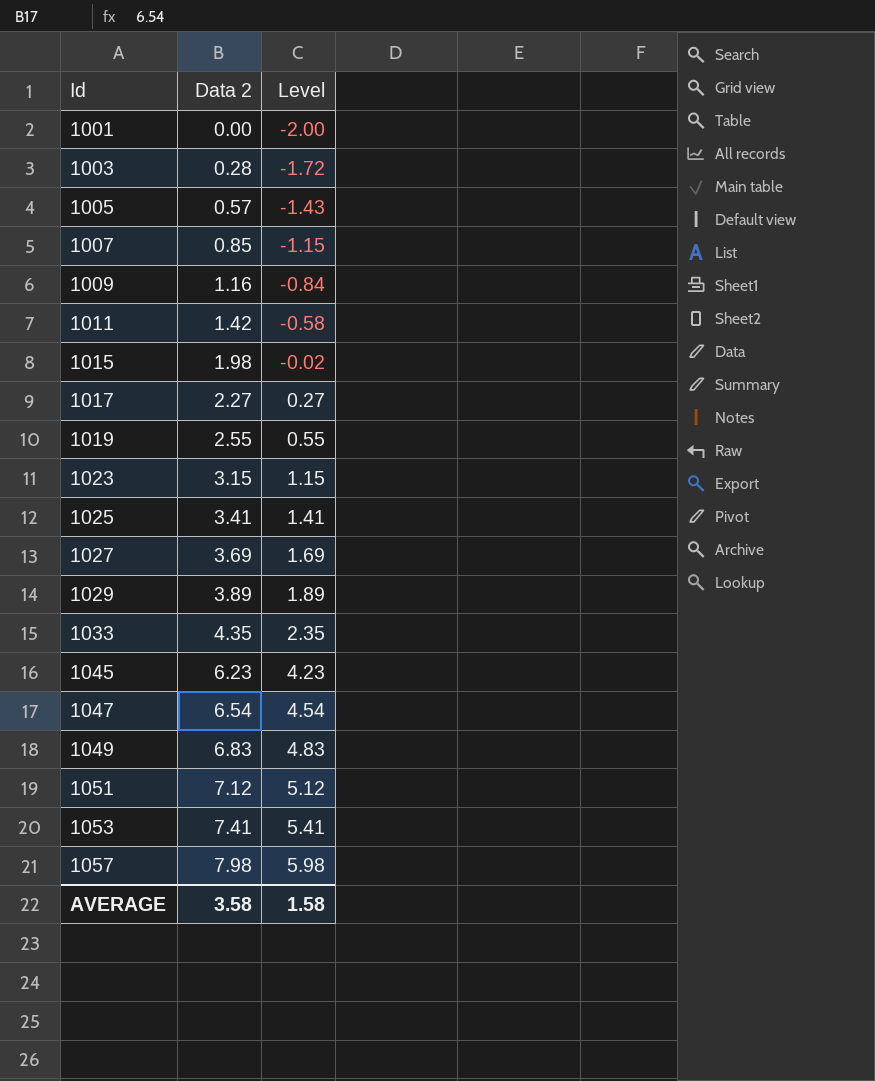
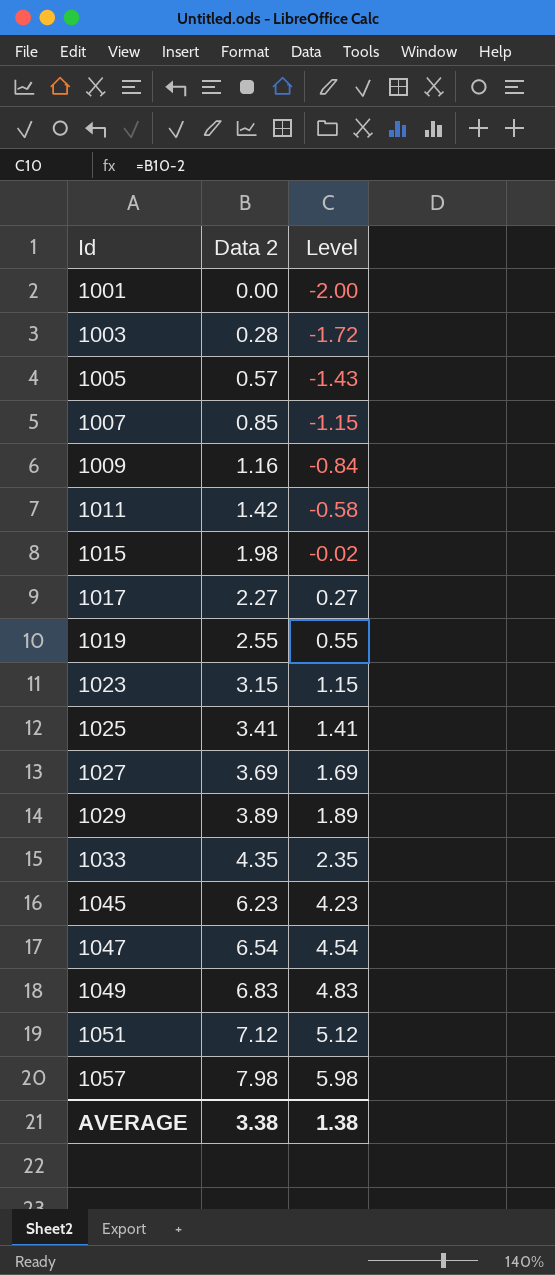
row 1053: 7.41 | 5.41 -> none
AVERAGE | Data 2: 3.58 -> 3.38
AVERAGE | Level: 1.58 -> 1.38

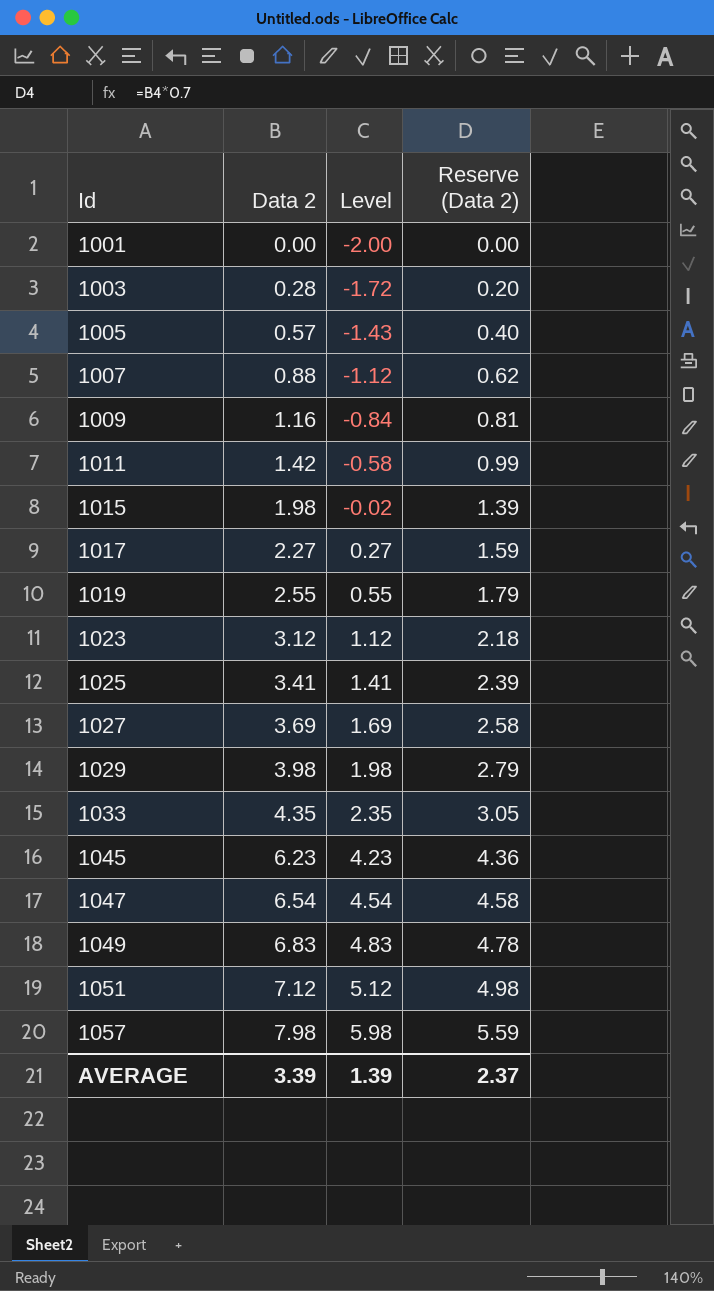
column Reserve (Data 2) | formula: none -> [Data 2] * 0.7
1007 | Data 2: 0.85 -> 0.88
1007 | Level: -1.15 -> -1.12
1023 | Data 2: 3.15 -> 3.12
1023 | Level: 1.15 -> 1.12
1029 | Data 2: 3.89 -> 3.98
1029 | Level: 1.89 -> 1.98
AVERAGE | Data 2: 3.38 -> 3.39
AVERAGE | Level: 1.38 -> 1.39

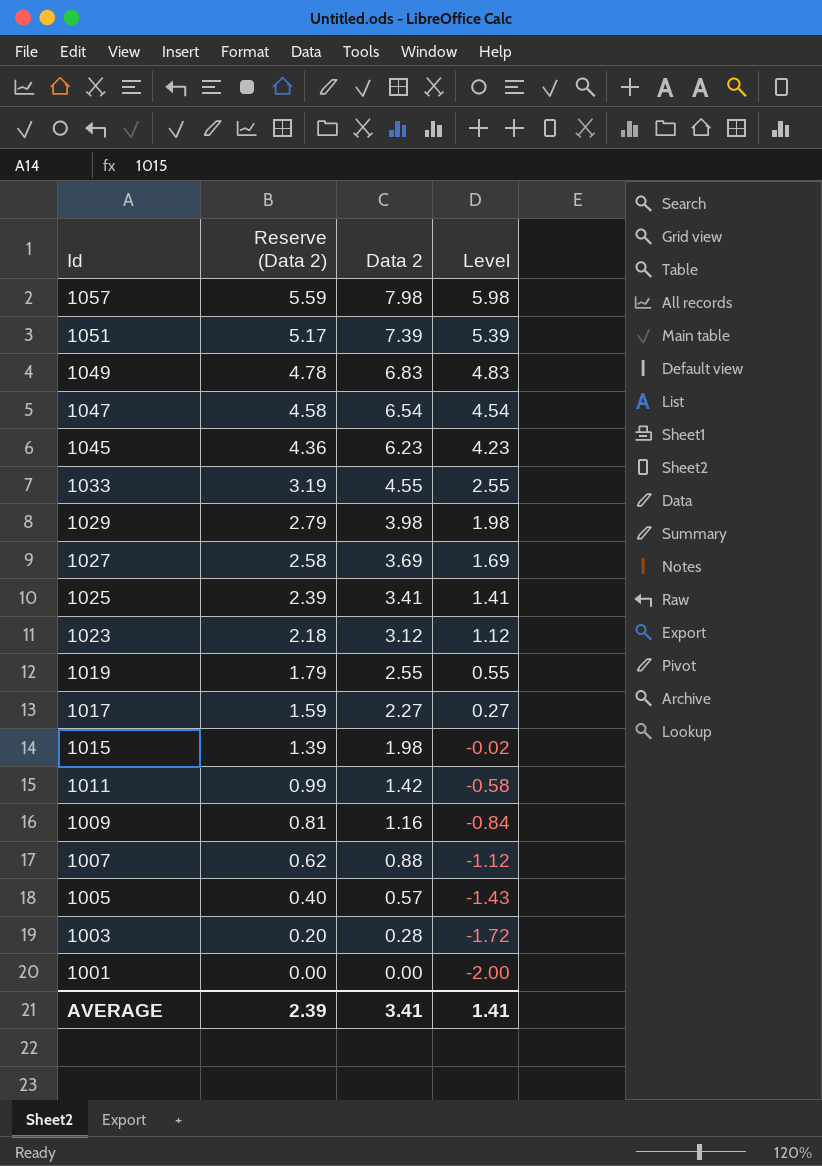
row order: Id ascending -> Id descending
column Reserve (Data 2) | position: 4 -> 2
1051 | Reserve (Data 2): 4.98 -> 5.17
1051 | Data 2: 7.12 -> 7.39
1051 | Level: 5.12 -> 5.39
1033 | Reserve (Data 2): 3.05 -> 3.19
1033 | Data 2: 4.35 -> 4.55
1033 | Level: 2.35 -> 2.55
AVERAGE | Reserve (Data 2): 2.37 -> 2.39
AVERAGE | Data 2: 3.39 -> 3.41
AVERAGE | Level: 1.39 -> 1.41

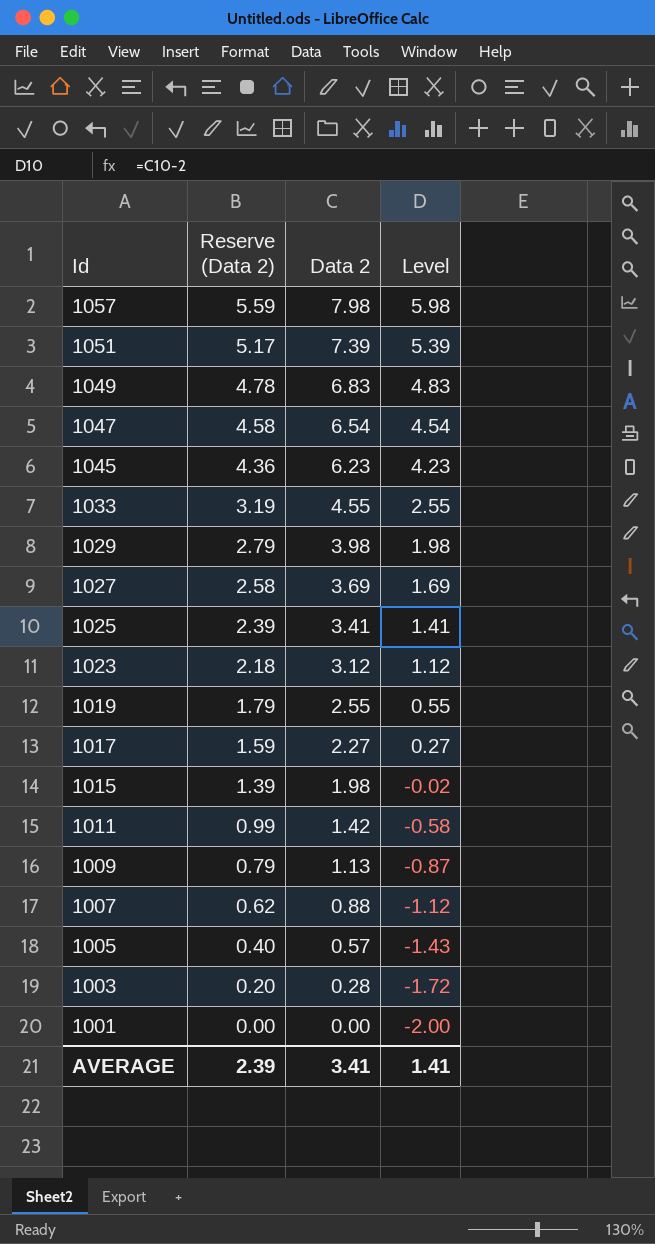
1009 | Reserve (Data 2): 0.81 -> 0.79
1009 | Data 2: 1.16 -> 1.13
1009 | Level: -0.84 -> -0.87

